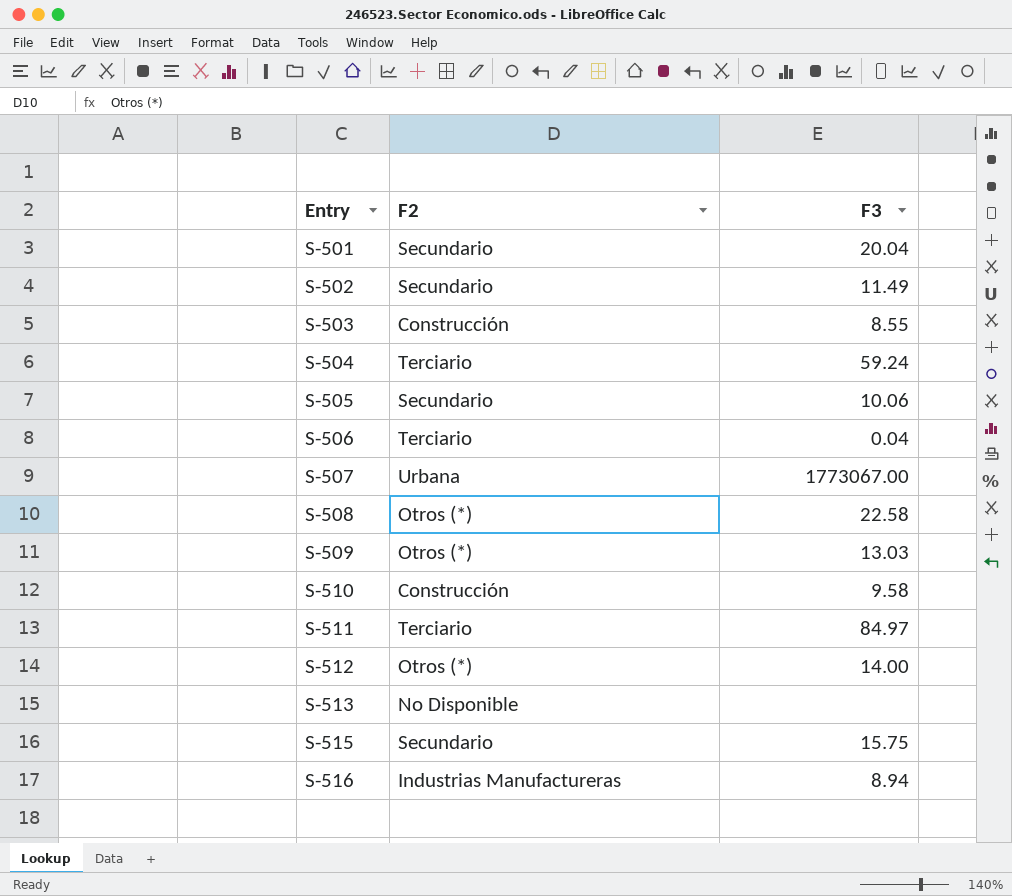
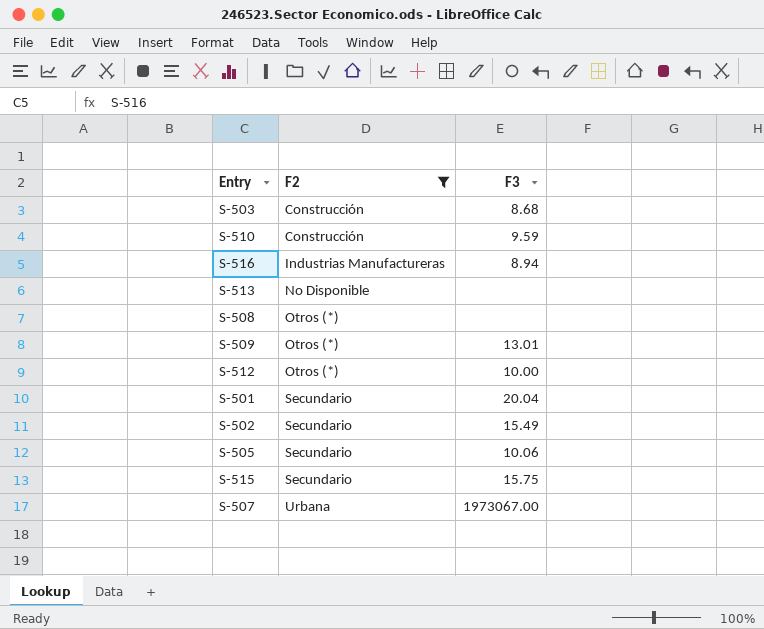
filter: none -> F2 != Terciario
row order: Entry ascending -> F2 ascending
S-503 | F3: 8.55 -> 8.68
S-510 | F3: 9.58 -> 9.59
S-508 | F3: 22.58 -> none
S-509 | F3: 13.03 -> 13.01
S-512 | F3: 14.00 -> 10.00
S-502 | F3: 11.49 -> 15.49
S-507 | F3: 1773067.00 -> 1973067.00

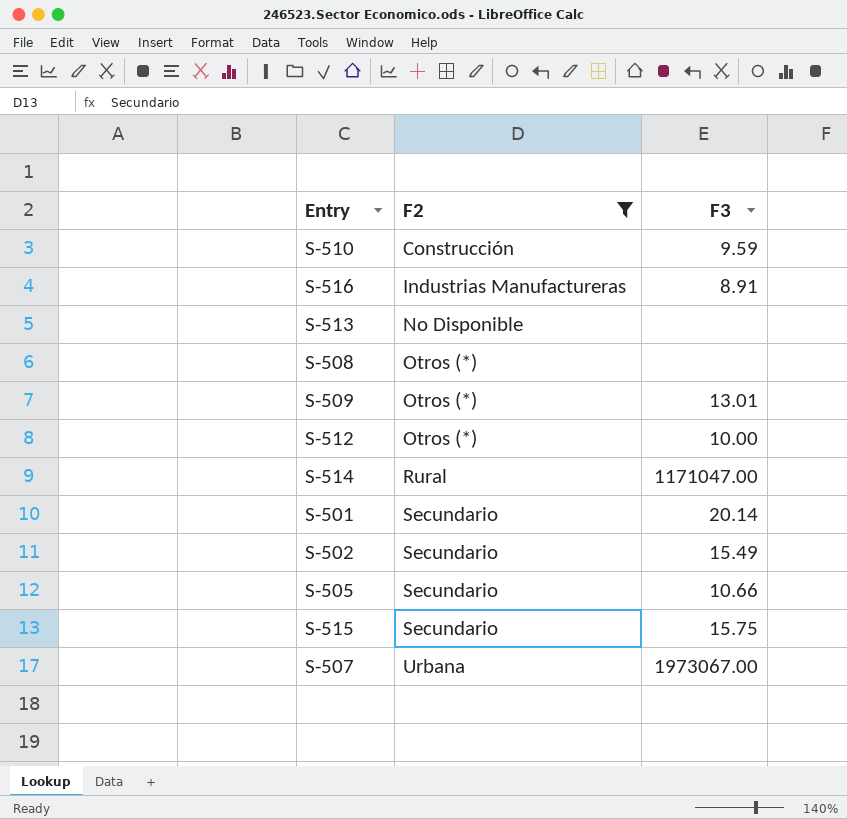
row S-503: Construcción | 8.68 -> none
S-516 | F3: 8.94 -> 8.91
row S-514: none -> Rural | 1171047.00
S-501 | F3: 20.04 -> 20.14
S-505 | F3: 10.06 -> 10.66

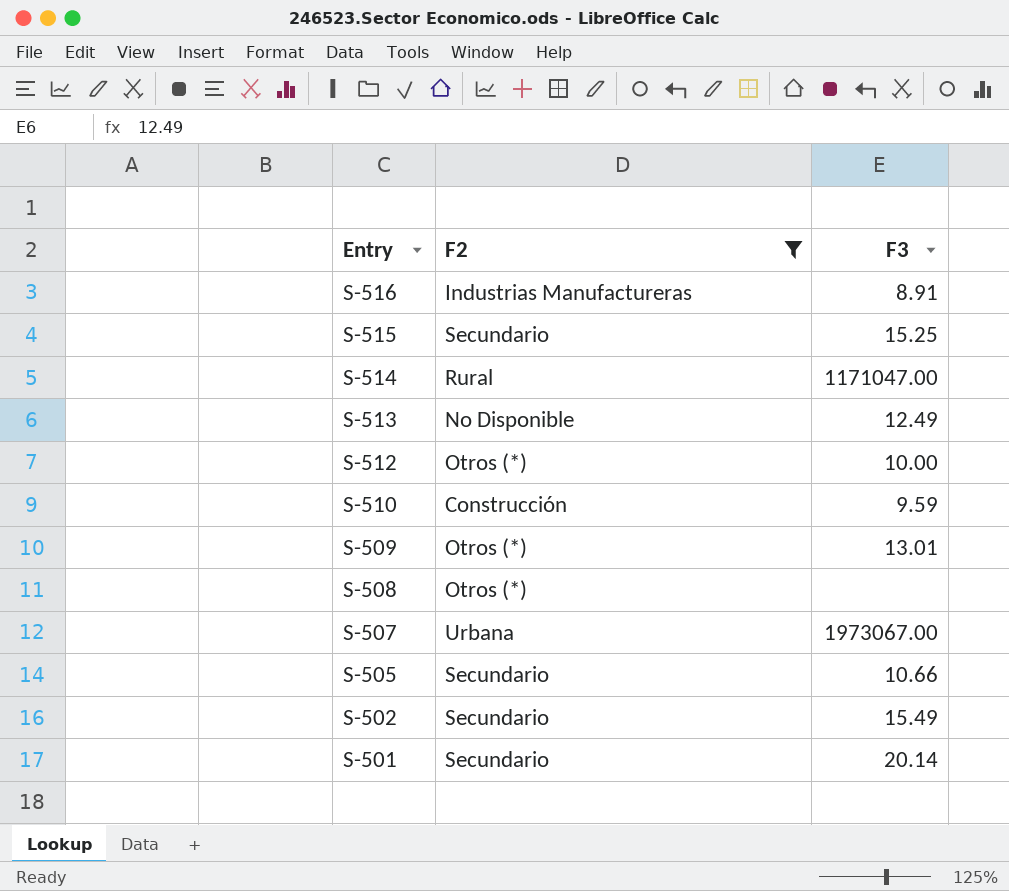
row order: F2 ascending -> Entry descending
S-515 | F3: 15.75 -> 15.25
S-513 | F3: none -> 12.49

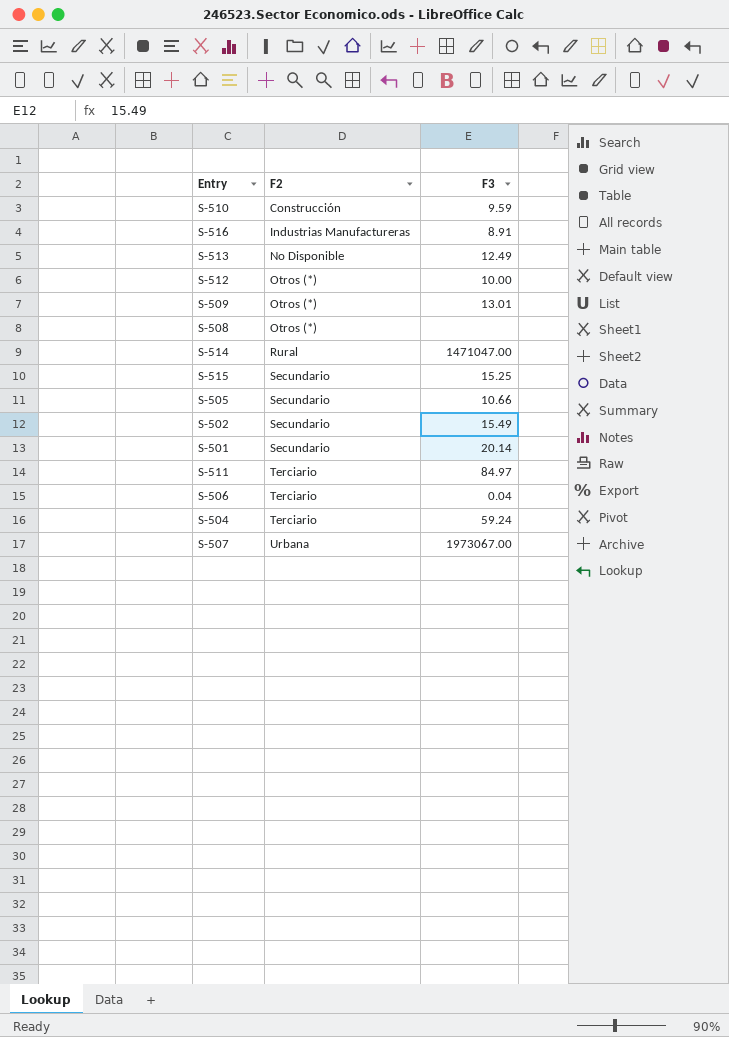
filter: F2 != Terciario -> none
row order: Entry descending -> F2 ascending
S-514 | F3: 1171047.00 -> 1471047.00

